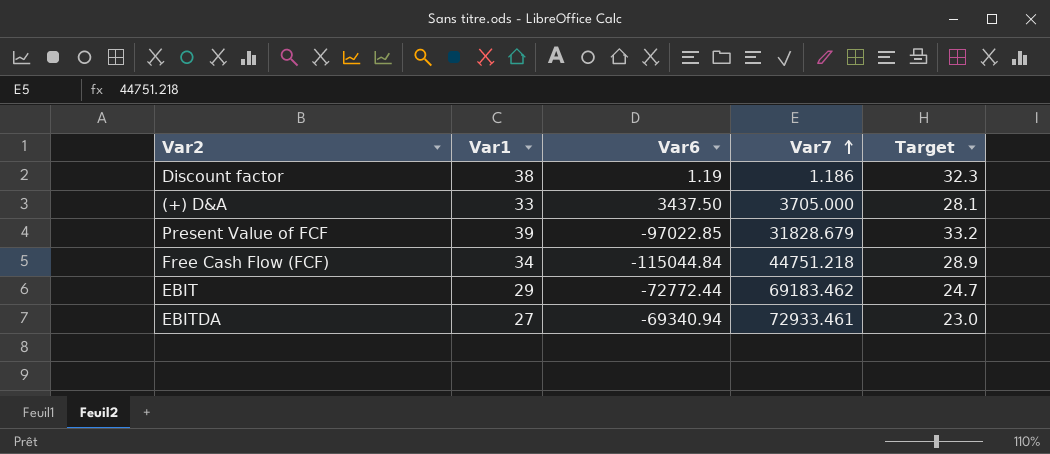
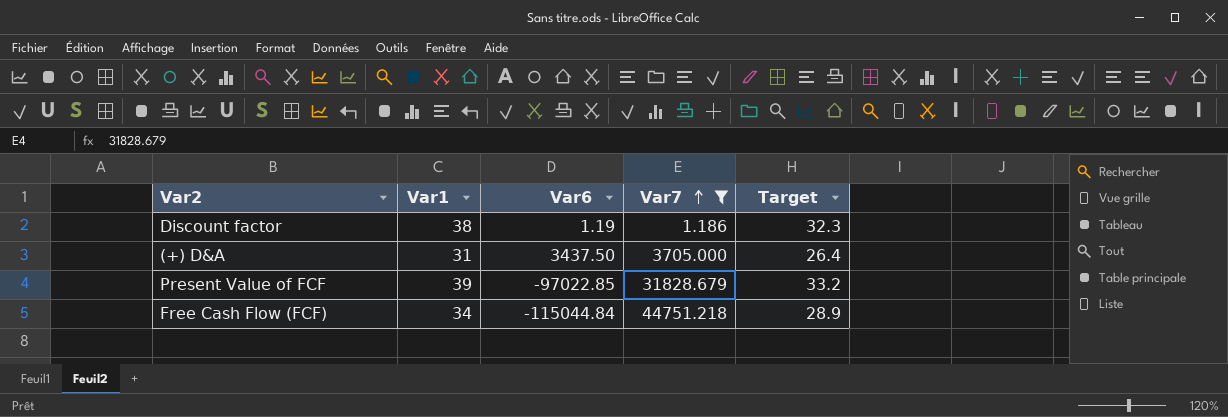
filter: none -> Var7 <= 44751.218
(+) D&A | Var1: 33 -> 31
(+) D&A | Target: 28.1 -> 26.4

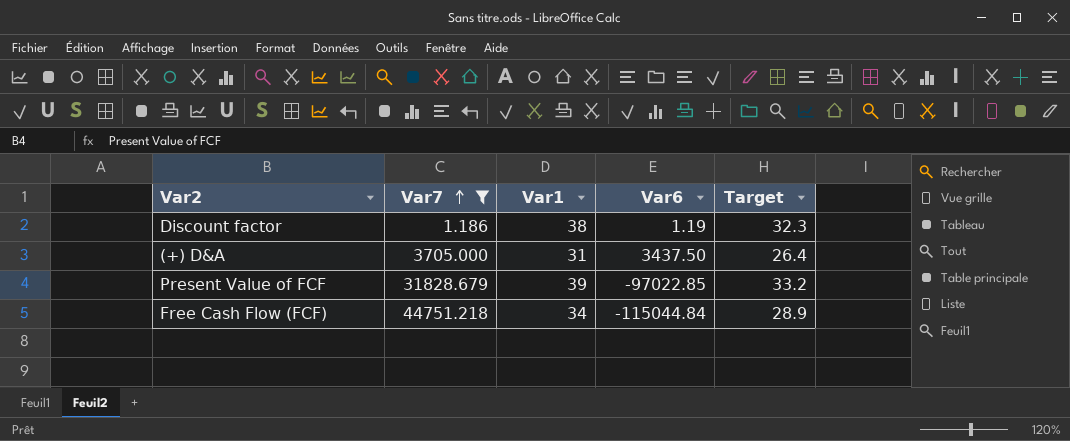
column Var7 | position: 4 -> 2

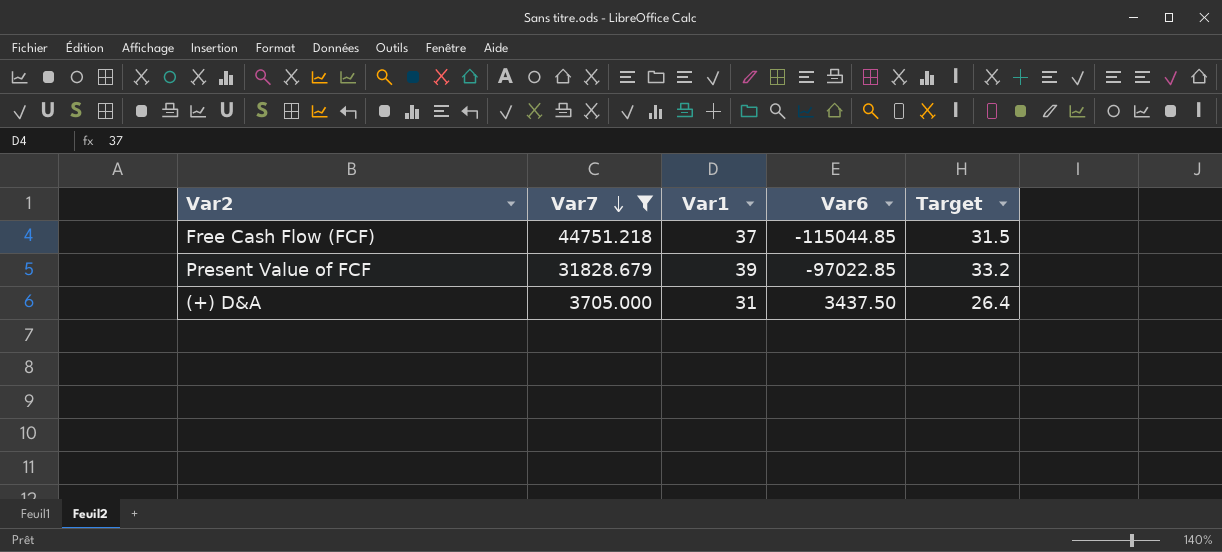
row order: Var7 ascending -> Var7 descending
row Discount factor: 1.186 | 38 | 1.19 | 32.3 -> none
Free Cash Flow (FCF) | Var1: 34 -> 37
Free Cash Flow (FCF) | Var6: -115044.84 -> -115044.85
Free Cash Flow (FCF) | Target: 28.9 -> 31.5

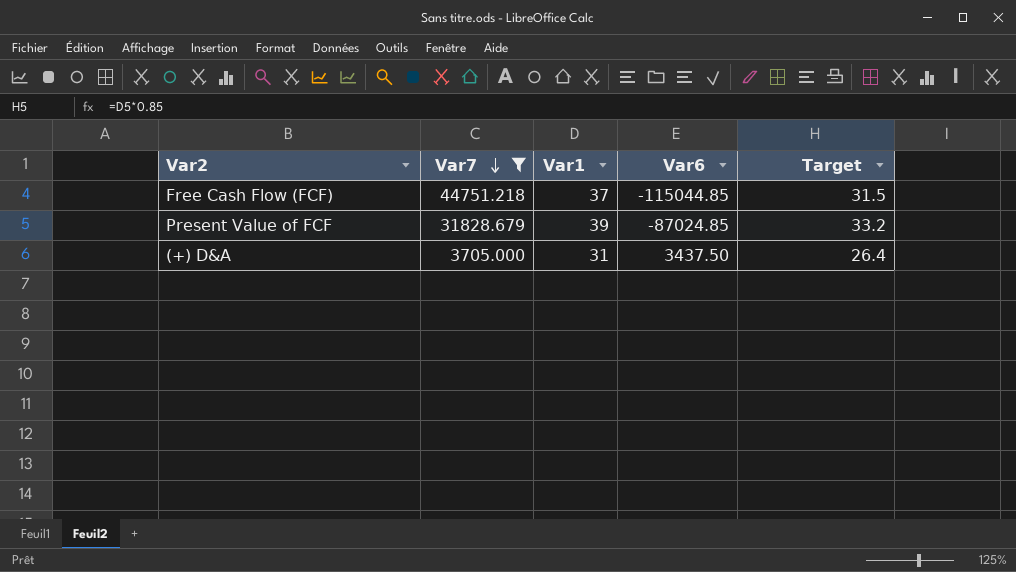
Present Value of FCF | Var6: -97022.85 -> -87024.85

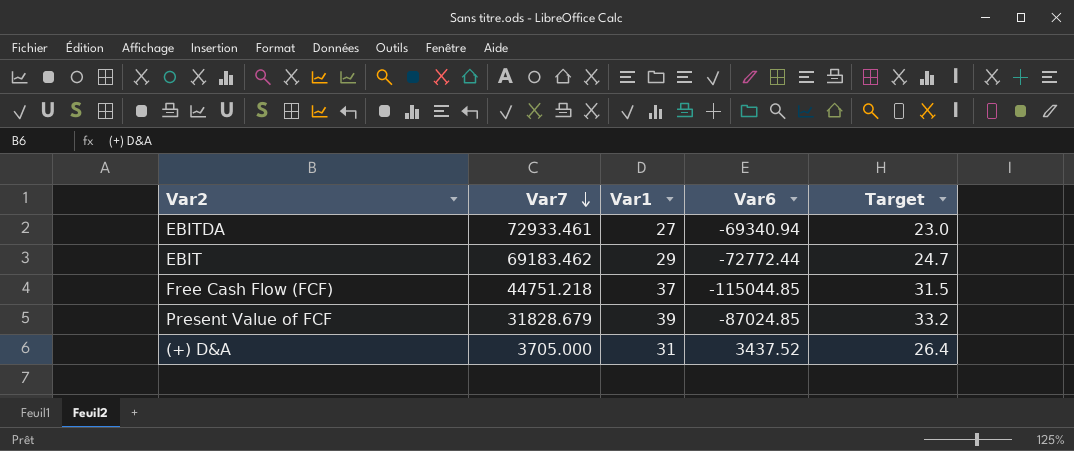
filter: Var7 <= 44751.218 -> none
(+) D&A | Var6: 3437.50 -> 3437.52

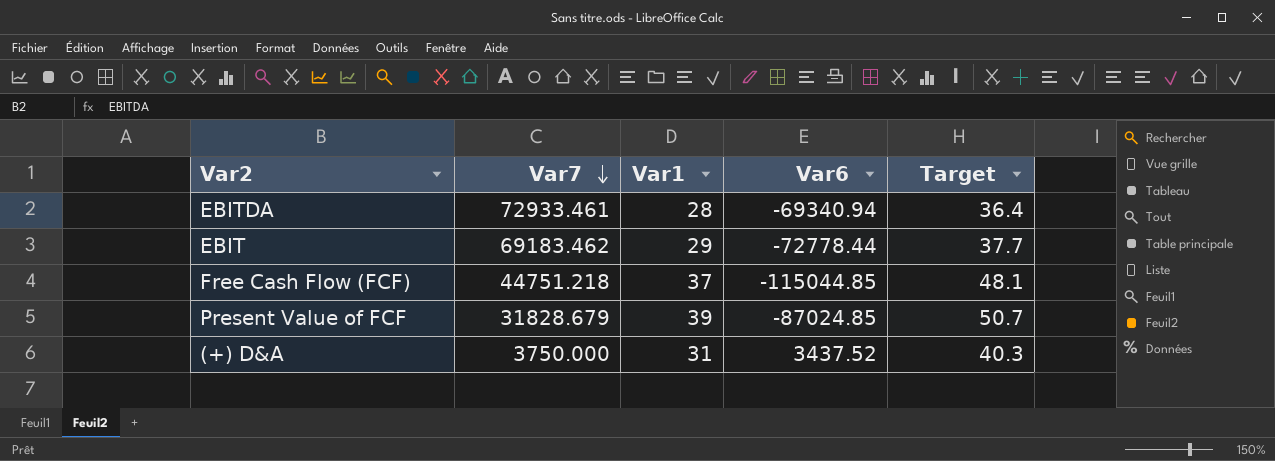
column Target | formula: [Var1] * 0.85 -> [Var1] * 1.3
EBITDA | Var1: 27 -> 28
EBIT | Var6: -72772.44 -> -72778.44
(+) D&A | Var7: 3705.000 -> 3750.000

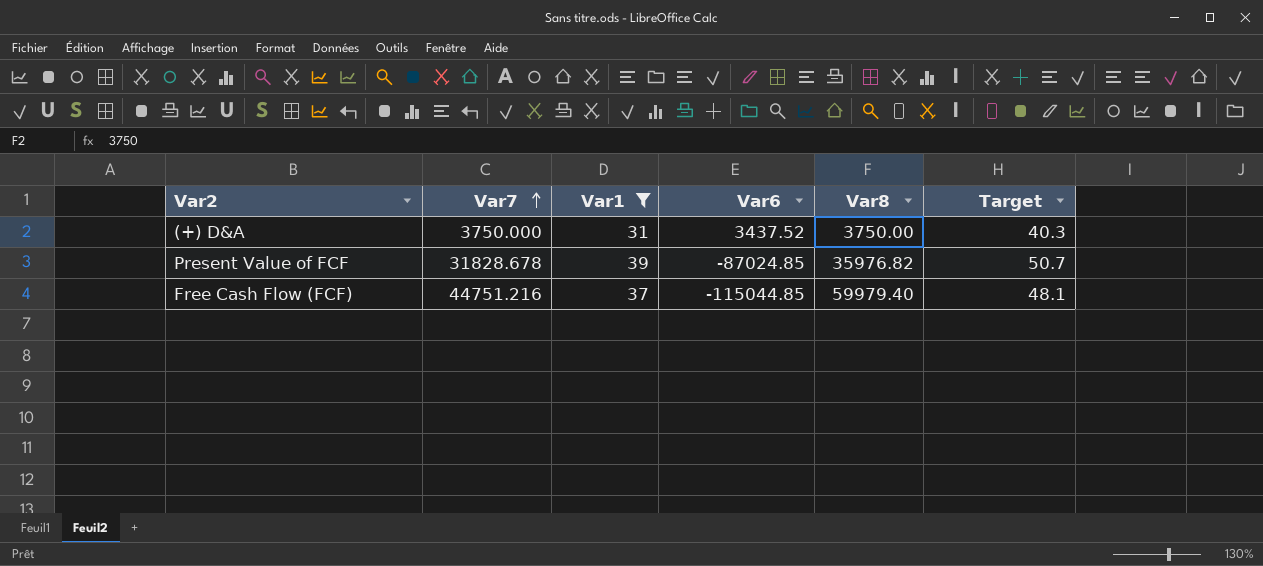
filter: none -> Var1 >= 31
row order: Var7 descending -> Var7 ascending
column Var8 | position: none -> 5
Present Value of FCF | Var7: 31828.679 -> 31828.678
Free Cash Flow (FCF) | Var7: 44751.218 -> 44751.216

